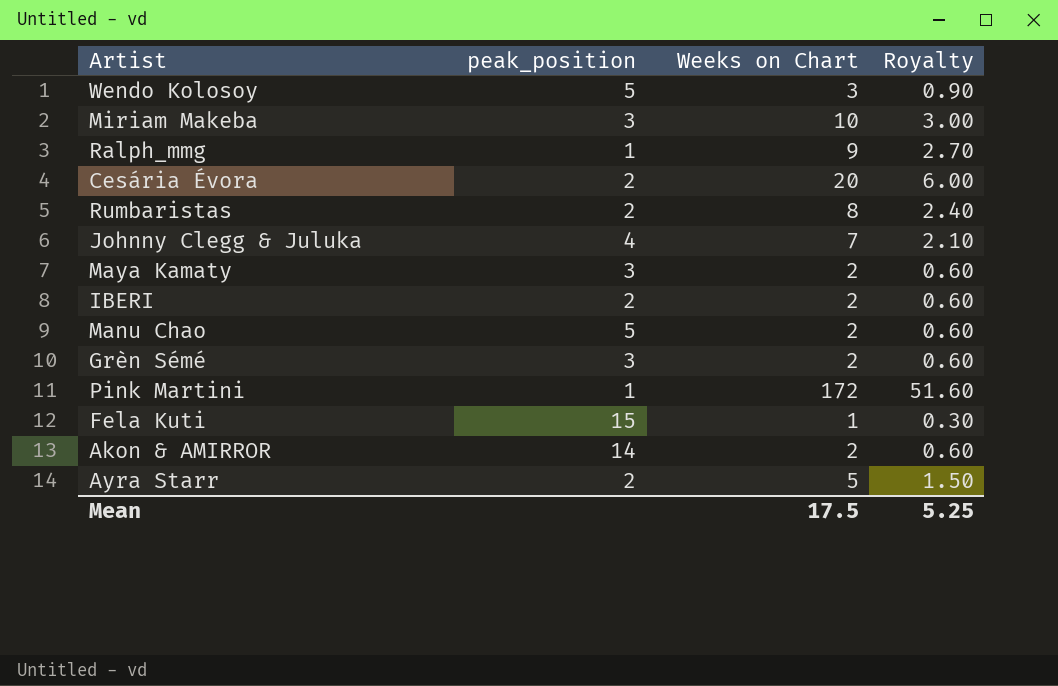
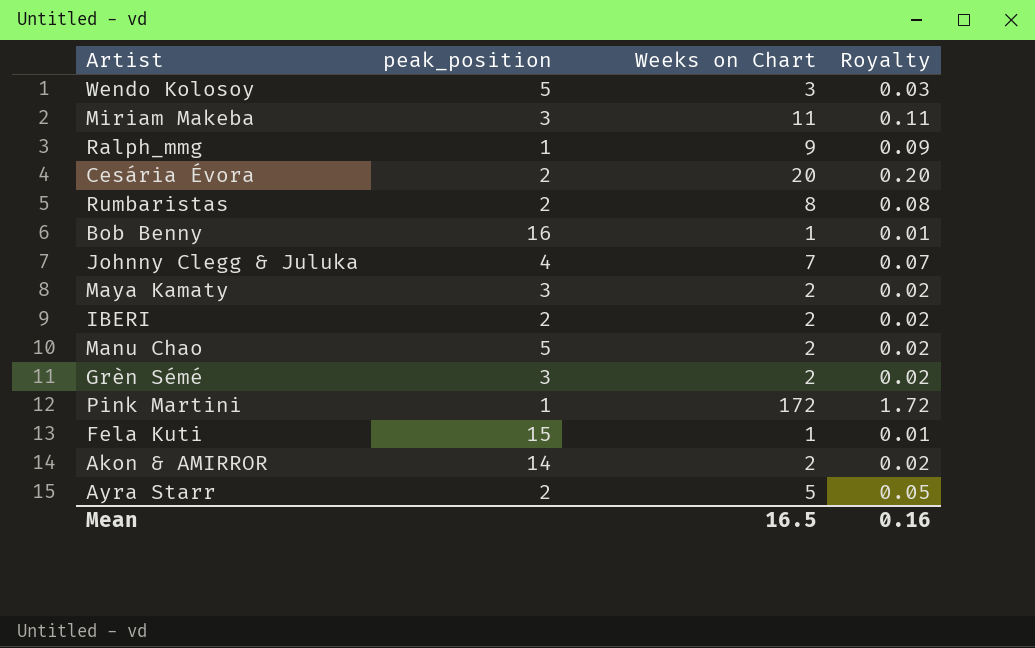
column Royalty | formula: [Weeks on Chart] * 0.3 -> [Weeks on Chart] * 0.01
Miriam Makeba | Weeks on Chart: 10 -> 11
row Bob Benny: none -> 16 | 1 | 0.01
Mean | Weeks on Chart: 17.5 -> 16.5
Mean | Royalty: 5.25 -> 0.16

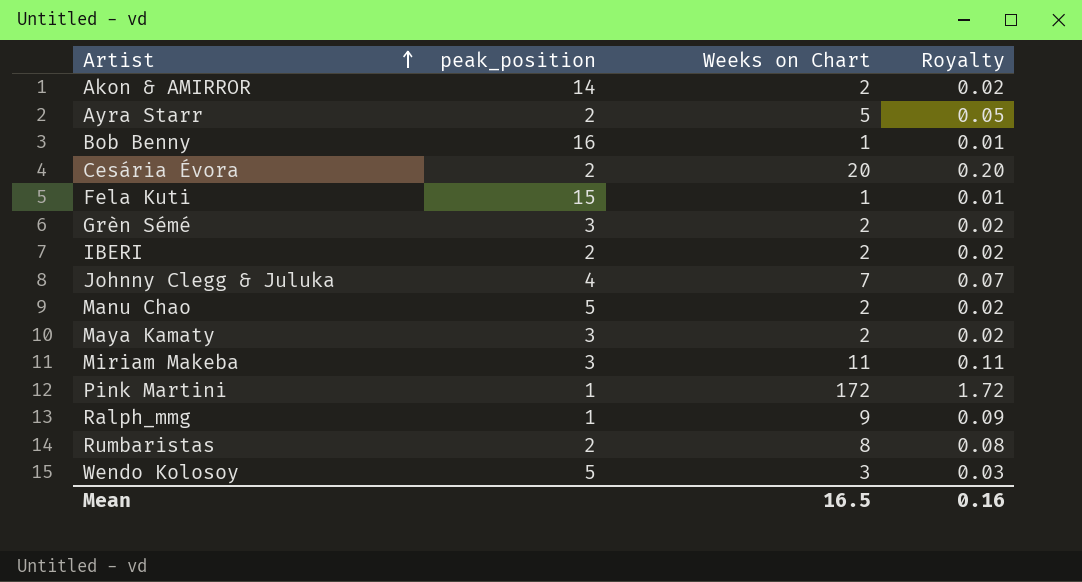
row order: none -> Artist ascending

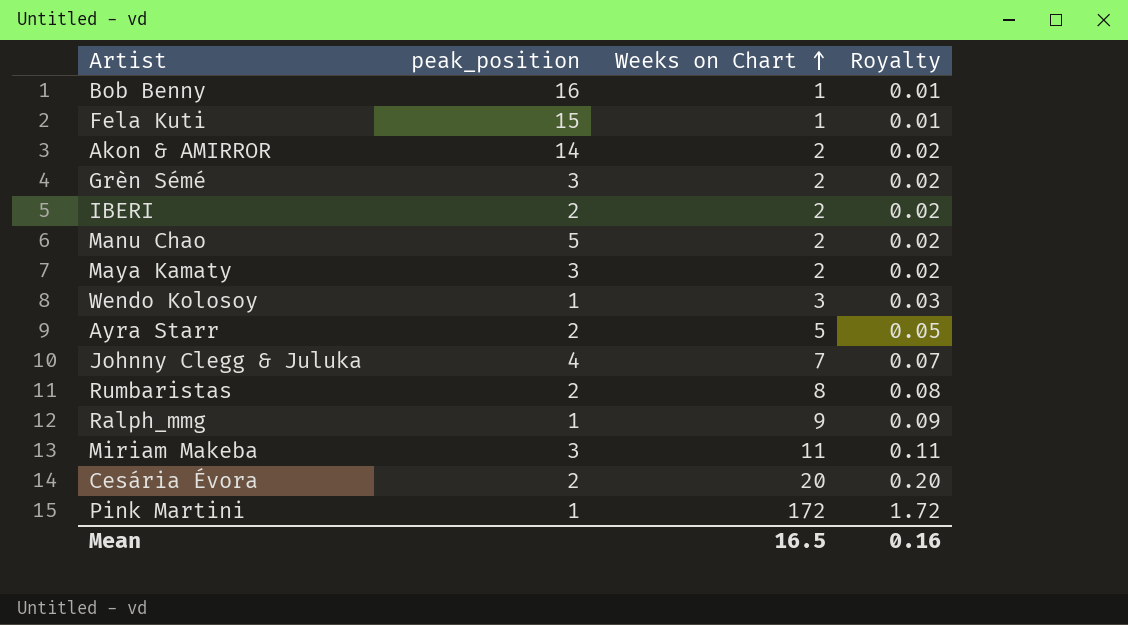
row order: Artist ascending -> Weeks on Chart ascending
Wendo Kolosoy | peak_position: 5 -> 1

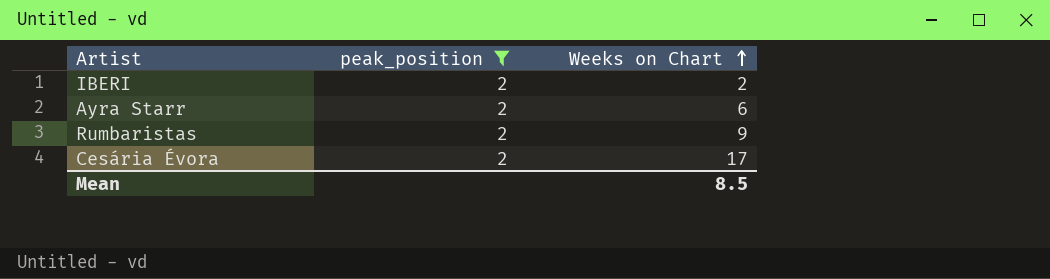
filter: none -> peak_position = 2
column Royalty | formula: [Weeks on Chart] * 0.01 -> none
Ayra Starr | Weeks on Chart: 5 -> 6
Rumbaristas | Weeks on Chart: 8 -> 9
Cesária Évora | Weeks on Chart: 20 -> 17
Mean | Weeks on Chart: 16.5 -> 8.5

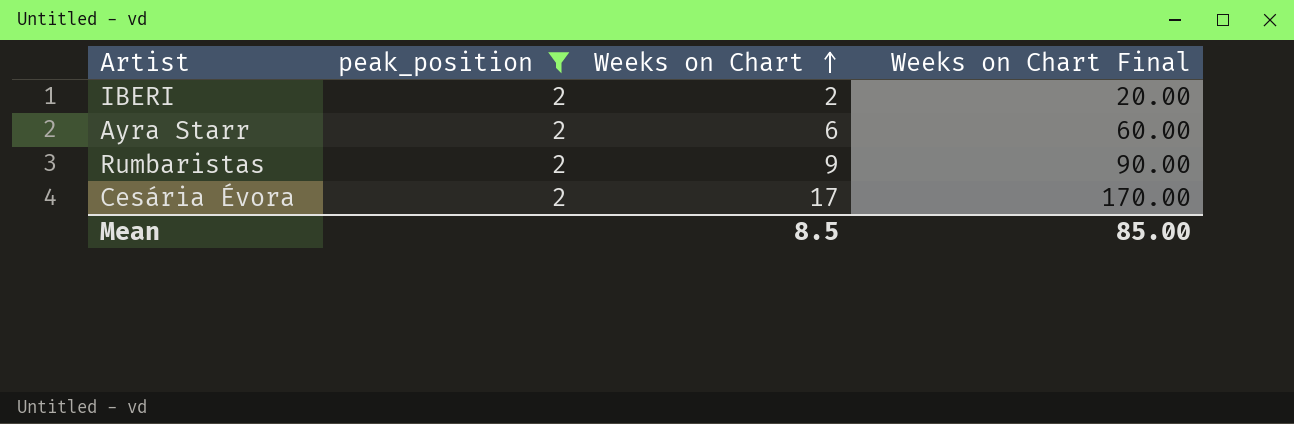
column Weeks on Chart Final | formula: none -> [Weeks on Chart] * 10

